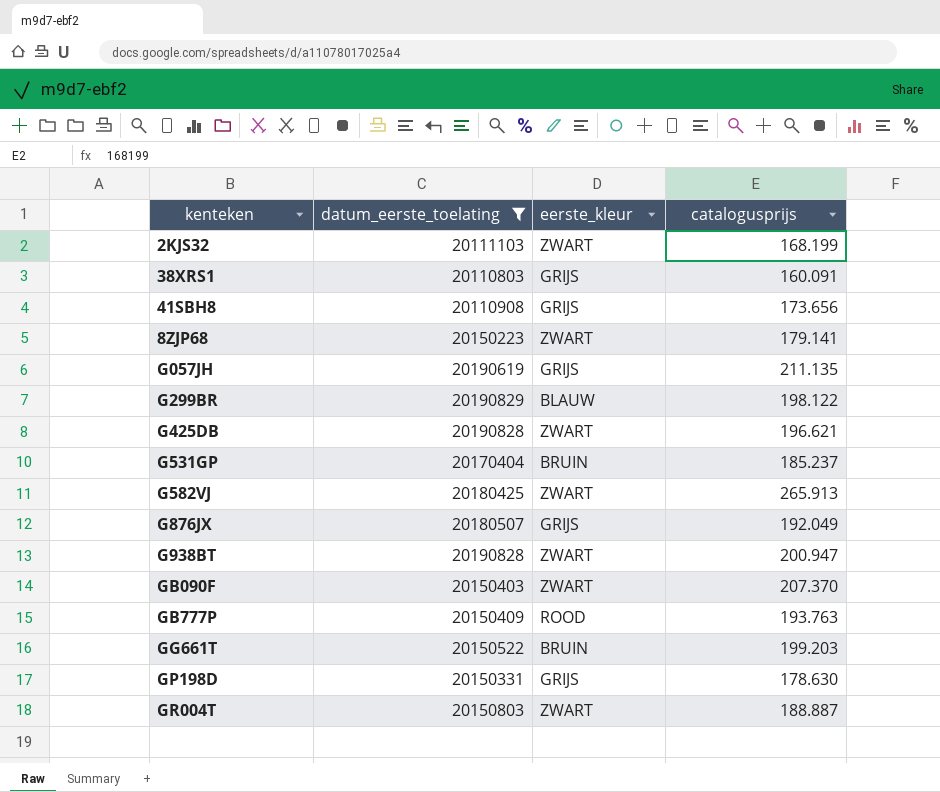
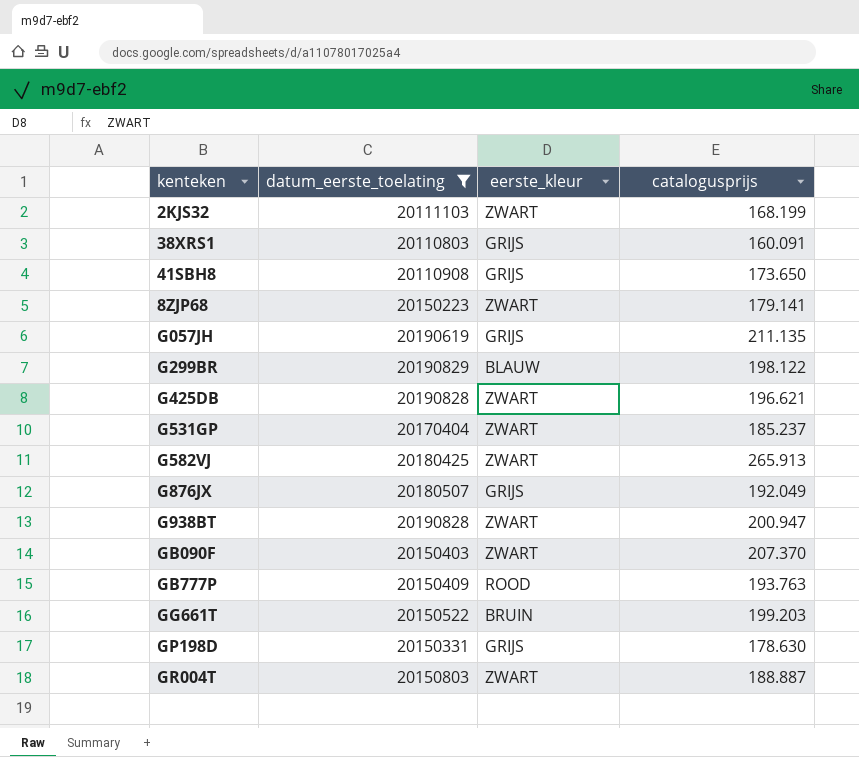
41SBH8 | catalogusprijs: 173.656 -> 173.650
G531GP | eerste_kleur: BRUIN -> ZWART

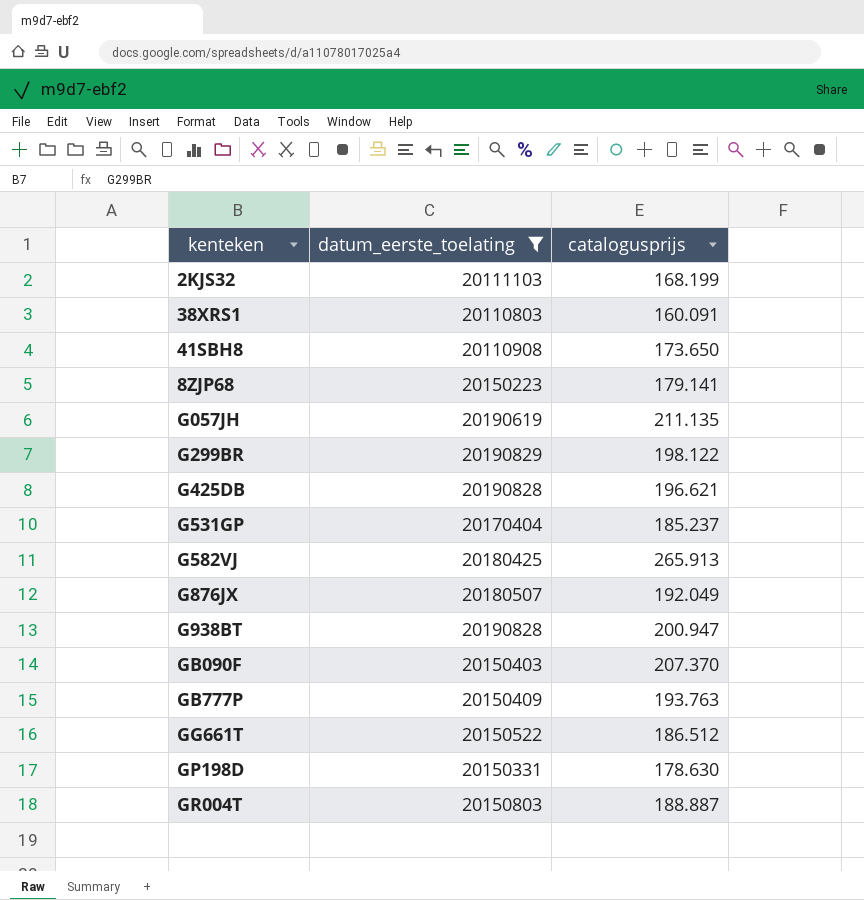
column eerste_kleur | position: 3 -> none
GG661T | catalogusprijs: 199.203 -> 186.512

